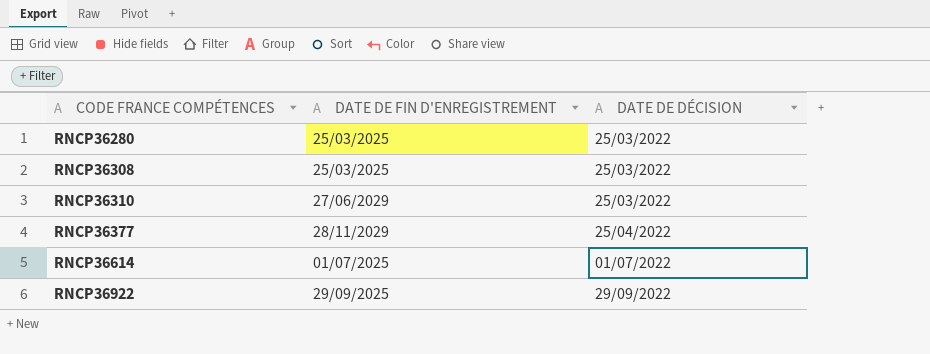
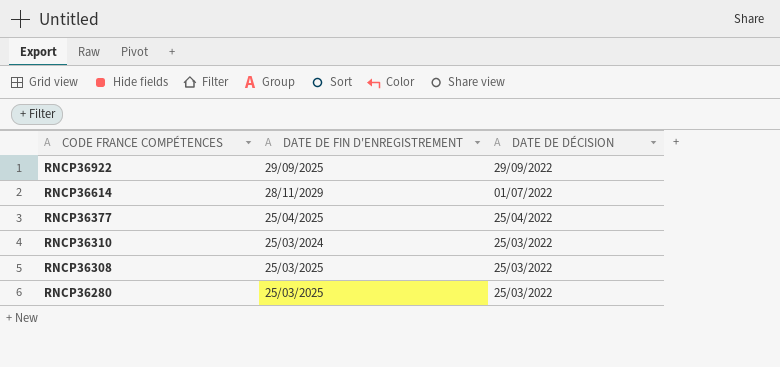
row order: CODE FRANCE COMPÉTENCES ascending -> CODE FRANCE COMPÉTENCES descending
RNCP36614 | DATE DE FIN D'ENREGISTREMENT: 01/07/2025 -> 28/11/2029
RNCP36377 | DATE DE FIN D'ENREGISTREMENT: 28/11/2029 -> 25/04/2025
RNCP36310 | DATE DE FIN D'ENREGISTREMENT: 27/06/2029 -> 25/03/2024

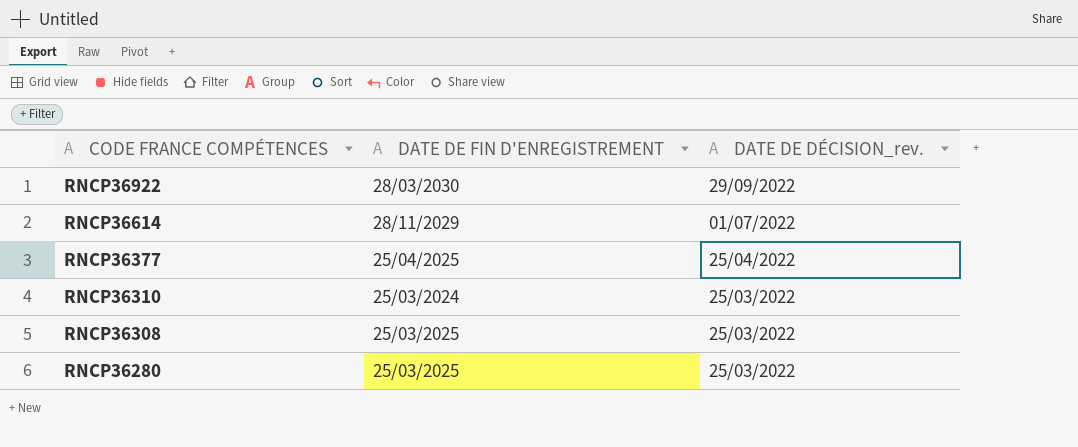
column name: DATE DE DÉCISION -> DATE DE DÉCISION_rev.
RNCP36922 | DATE DE FIN D'ENREGISTREMENT: 29/09/2025 -> 28/03/2030

